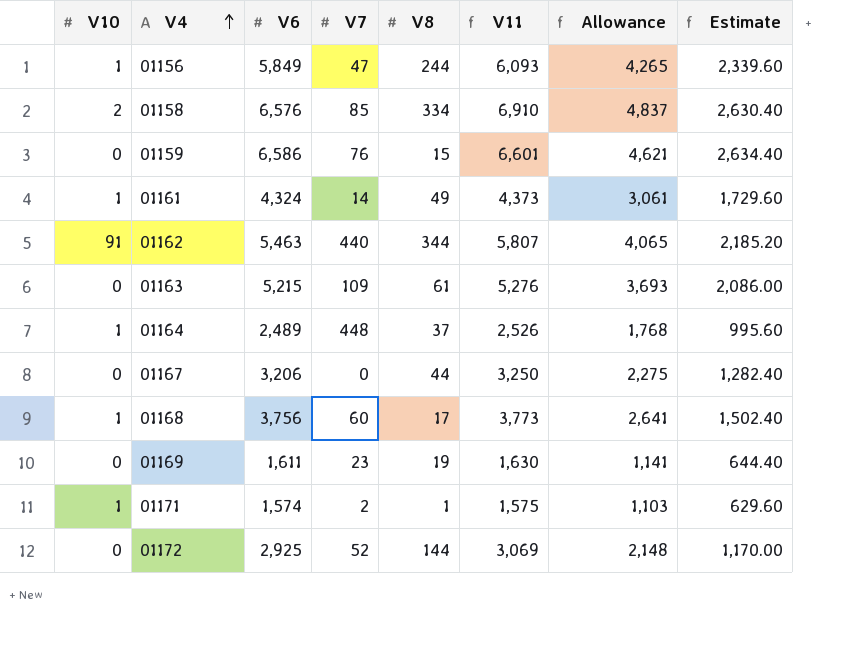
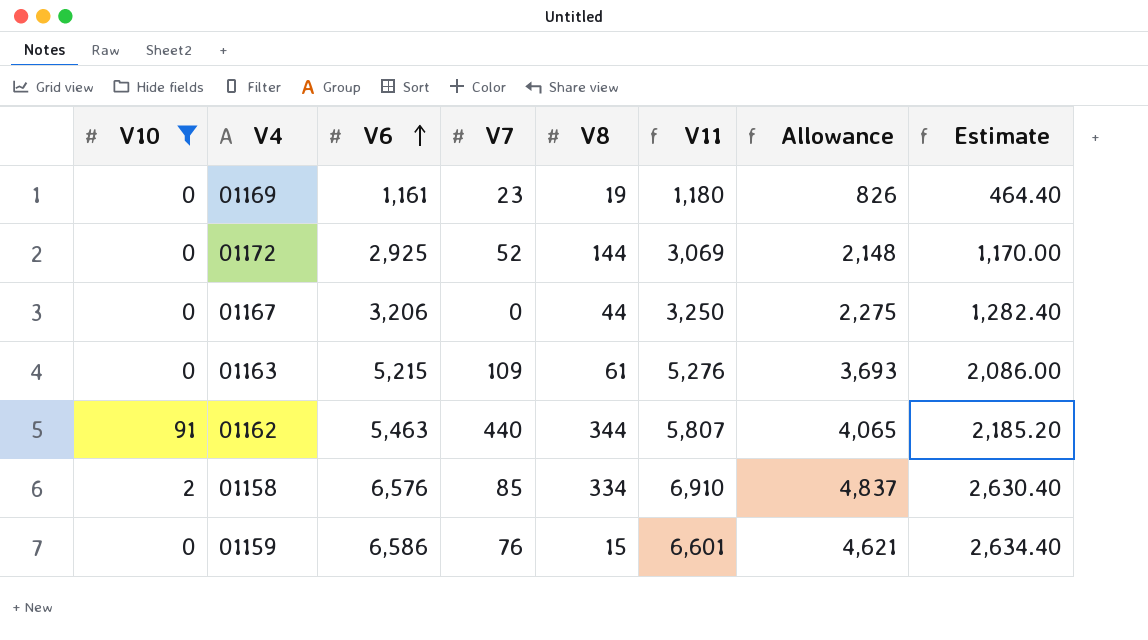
filter: none -> V10 != 1
row order: V4 ascending -> V6 ascending
01169 | V6: 1,611 -> 1,161
01169 | V11: 1,630 -> 1,180
01169 | Allowance: 1,141 -> 826
01169 | Estimate: 644.40 -> 464.40

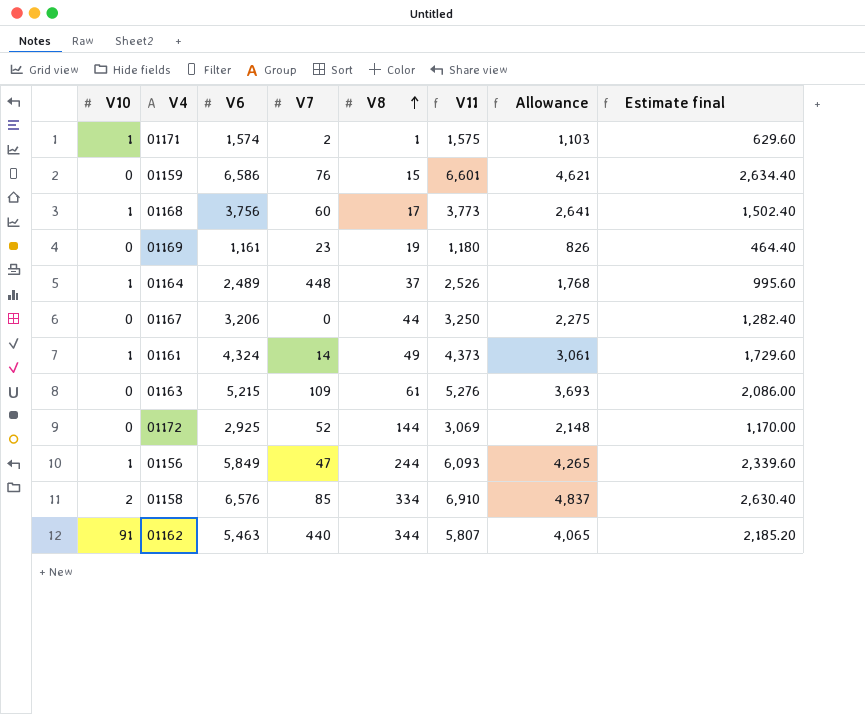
filter: V10 != 1 -> none
row order: V6 ascending -> V8 ascending
column name: Estimate -> Estimate final

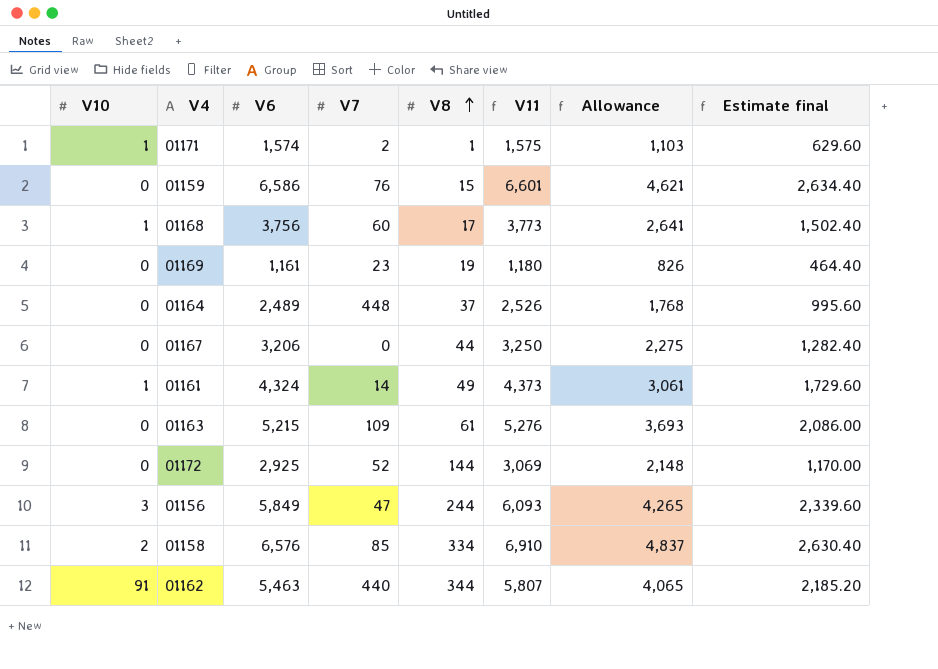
01164 | V10: 1 -> 0
01156 | V10: 1 -> 3

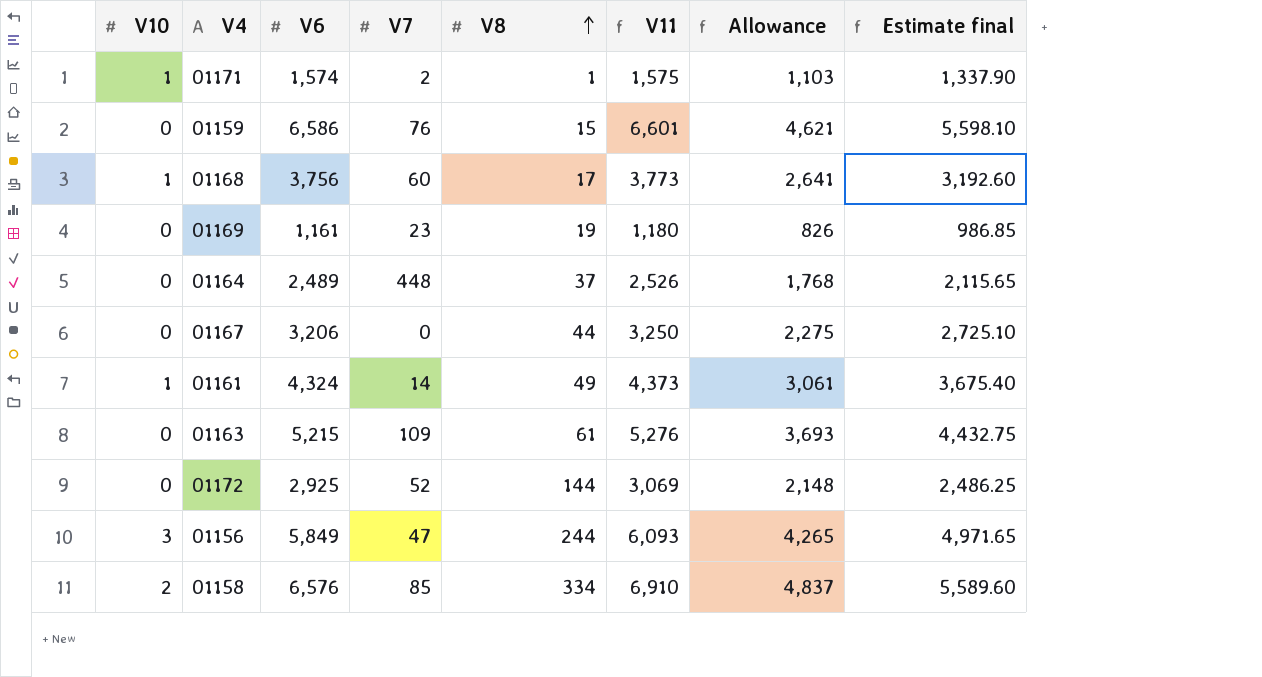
column Estimate final | formula: [V6] * 0.4 -> [V6] * 0.85
row 01162: 91 | 5,463 | 440 | 344 | 5,807 | 4,065 | 2,185.20 -> none

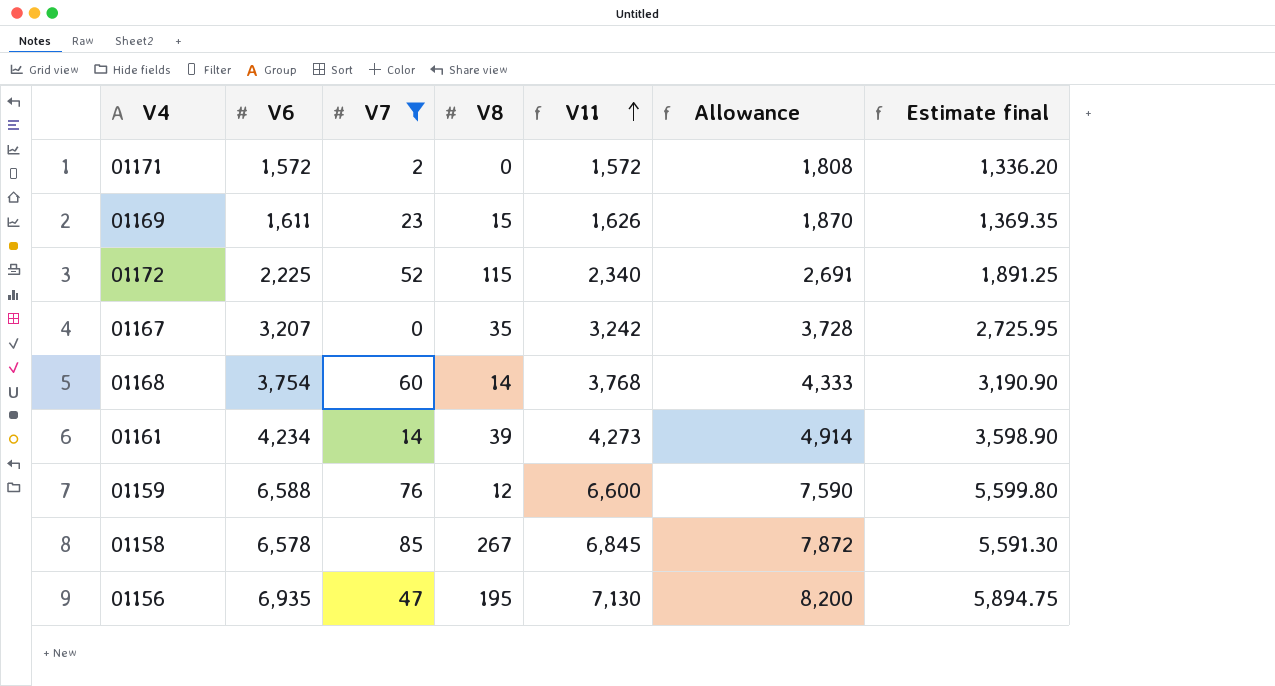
filter: none -> V7 <= 85
row order: V8 ascending -> V11 ascending
column V10 | position: 1 -> none
column Allowance | formula: [V11] * 0.7 -> [V11] * 1.15
01171 | V6: 1,574 -> 1,572
01171 | V8: 1 -> 0
01171 | V11: 1,575 -> 1,572
01171 | Estimate final: 1,337.90 -> 1,336.20
01169 | V6: 1,161 -> 1,611
01169 | V8: 19 -> 15
01169 | V11: 1,180 -> 1,626
01169 | Estimate final: 986.85 -> 1,369.35
01172 | V6: 2,925 -> 2,225
01172 | V8: 144 -> 115
01172 | V11: 3,069 -> 2,340
01172 | Estimate final: 2,486.25 -> 1,891.25
01167 | V6: 3,206 -> 3,207
01167 | V8: 44 -> 35
01167 | V11: 3,250 -> 3,242
01167 | Estimate final: 2,725.10 -> 2,725.95
01168 | V6: 3,756 -> 3,754
01168 | V8: 17 -> 14
01168 | V11: 3,773 -> 3,768
01168 | Estimate final: 3,192.60 -> 3,190.90
01161 | V6: 4,324 -> 4,234
01161 | V8: 49 -> 39
01161 | V11: 4,373 -> 4,273
01161 | Estimate final: 3,675.40 -> 3,598.90
01159 | V6: 6,586 -> 6,588
01159 | V8: 15 -> 12
01159 | V11: 6,601 -> 6,600
01159 | Estimate final: 5,598.10 -> 5,599.80
01158 | V6: 6,576 -> 6,578
01158 | V8: 334 -> 267
01158 | V11: 6,910 -> 6,845
01158 | Estimate final: 5,589.60 -> 5,591.30
01156 | V6: 5,849 -> 6,935
01156 | V8: 244 -> 195
01156 | V11: 6,093 -> 7,130
01156 | Estimate final: 4,971.65 -> 5,894.75

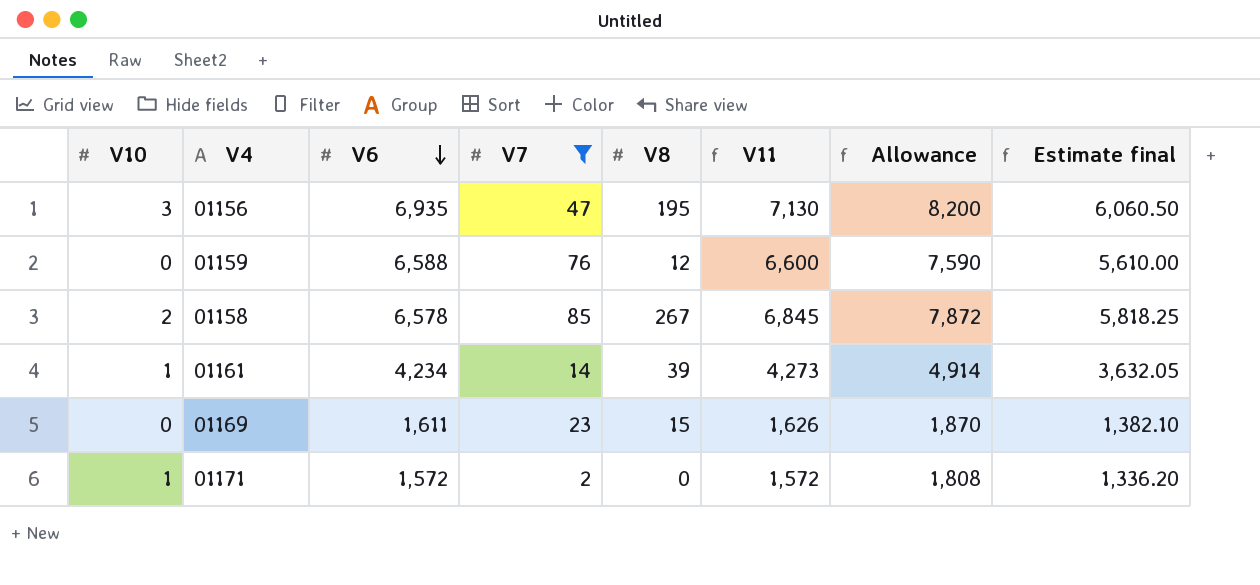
row order: V11 ascending -> V6 descending
column V10 | position: none -> 1
column Estimate final | formula: [V6] * 0.85 -> [V11] * 0.85
row 01172: 2,225 | 52 | 115 | 2,340 | 2,691 | 1,891.25 -> none
row 01167: 3,207 | 0 | 35 | 3,242 | 3,728 | 2,725.95 -> none
row 01168: 3,754 | 60 | 14 | 3,768 | 4,333 | 3,190.90 -> none

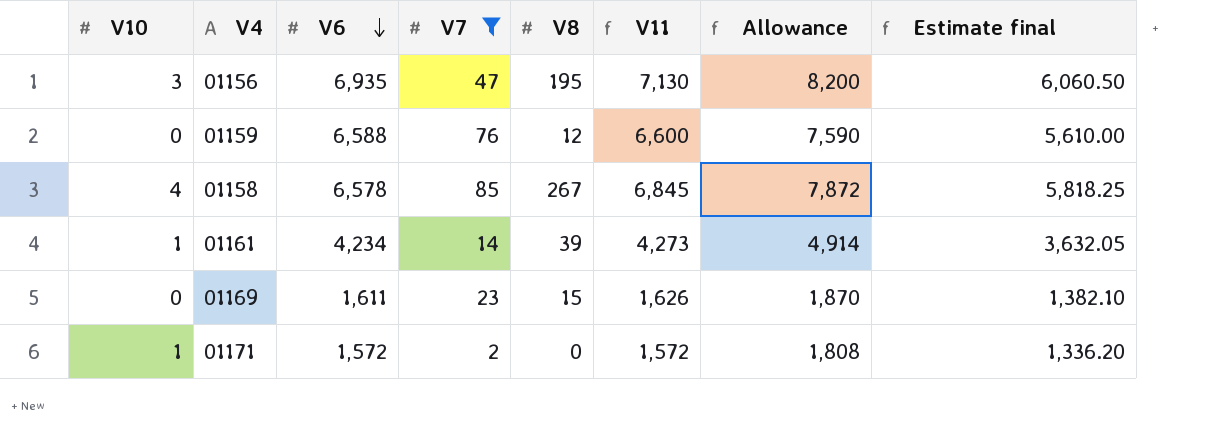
01158 | V10: 2 -> 4

